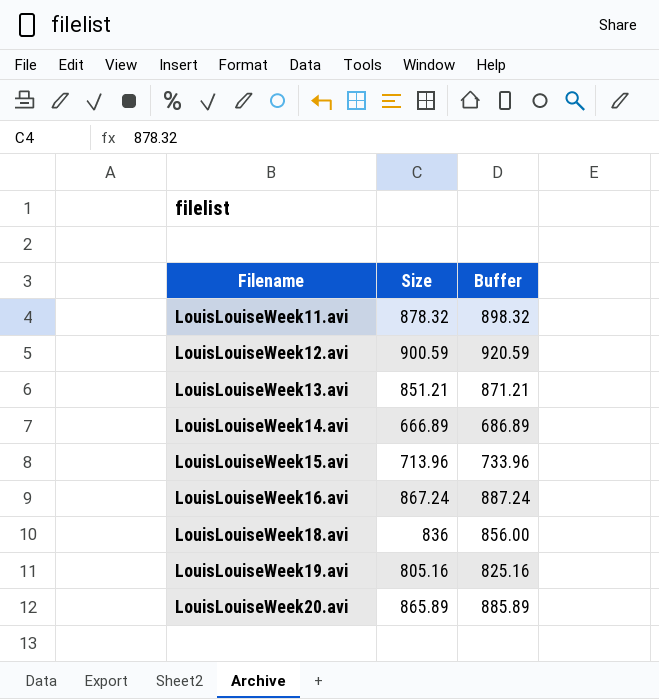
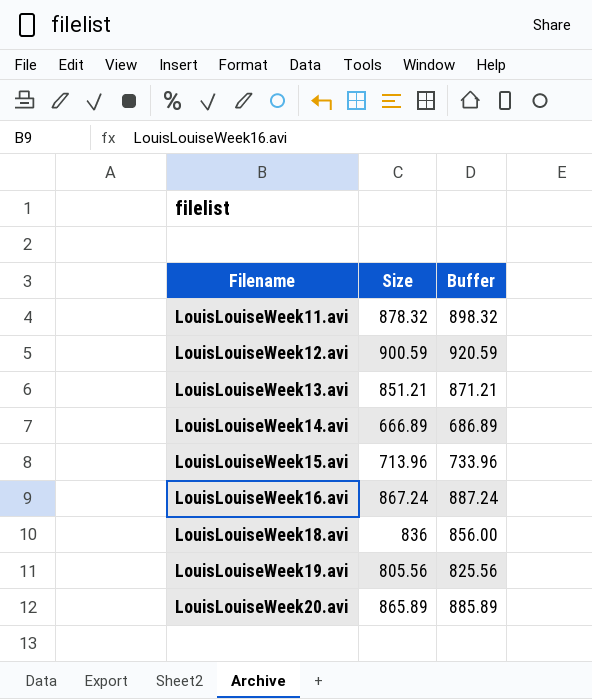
LouisLouiseWeek19.avi | Size: 805.16 -> 805.56
LouisLouiseWeek19.avi | Buffer: 825.16 -> 825.56

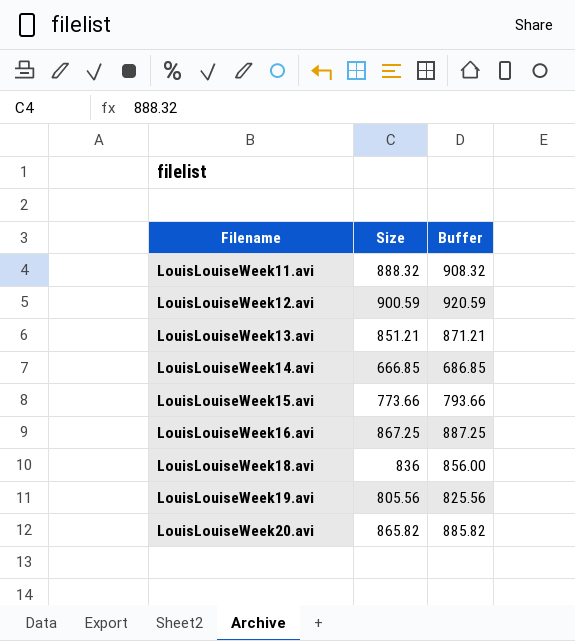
LouisLouiseWeek11.avi | Size: 878.32 -> 888.32
LouisLouiseWeek11.avi | Buffer: 898.32 -> 908.32
LouisLouiseWeek14.avi | Size: 666.89 -> 666.85
LouisLouiseWeek14.avi | Buffer: 686.89 -> 686.85
LouisLouiseWeek15.avi | Size: 713.96 -> 773.66
LouisLouiseWeek15.avi | Buffer: 733.96 -> 793.66
LouisLouiseWeek16.avi | Size: 867.24 -> 867.25
LouisLouiseWeek16.avi | Buffer: 887.24 -> 887.25
LouisLouiseWeek20.avi | Size: 865.89 -> 865.82
LouisLouiseWeek20.avi | Buffer: 885.89 -> 885.82

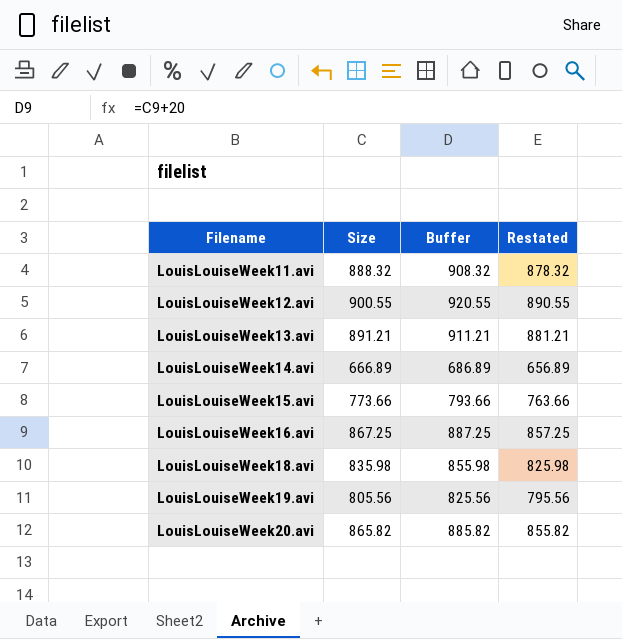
column Restated | formula: none -> [Size] - 10
LouisLouiseWeek12.avi | Size: 900.59 -> 900.55
LouisLouiseWeek12.avi | Buffer: 920.59 -> 920.55
LouisLouiseWeek13.avi | Size: 851.21 -> 891.21
LouisLouiseWeek13.avi | Buffer: 871.21 -> 911.21
LouisLouiseWeek14.avi | Size: 666.85 -> 666.89
LouisLouiseWeek14.avi | Buffer: 686.85 -> 686.89
LouisLouiseWeek18.avi | Size: 836 -> 835.98
LouisLouiseWeek18.avi | Buffer: 856.00 -> 855.98

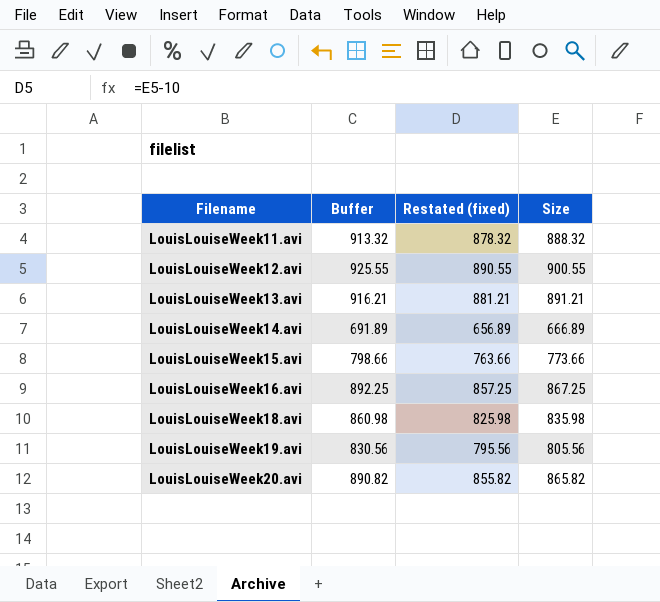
column Buffer | formula: [Size] + 20 -> [Size] + 25
column name: Restated -> Restated (fixed)
column Size | position: 2 -> 4

